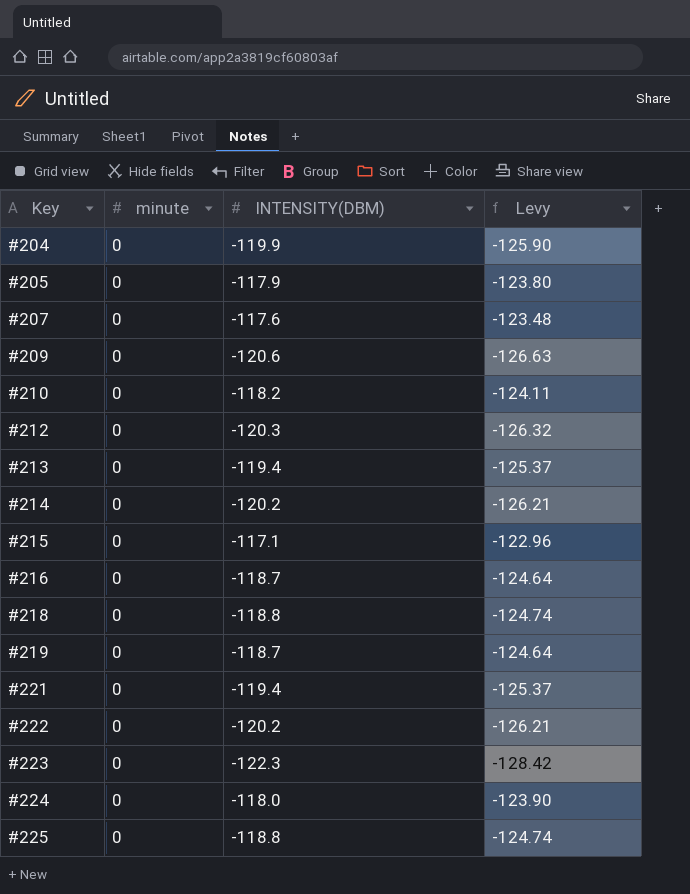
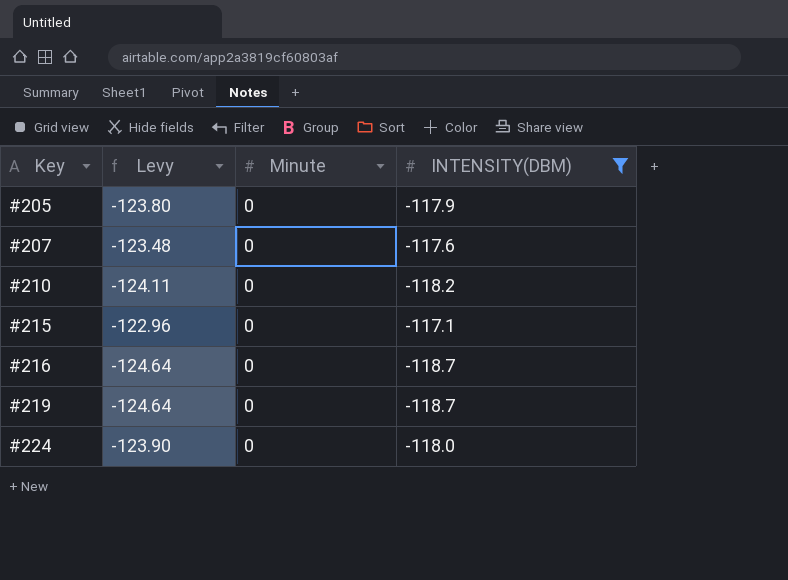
filter: none -> INTENSITY(DBM) >= -118.7
column Levy | position: 4 -> 2
column name: minute -> Minute

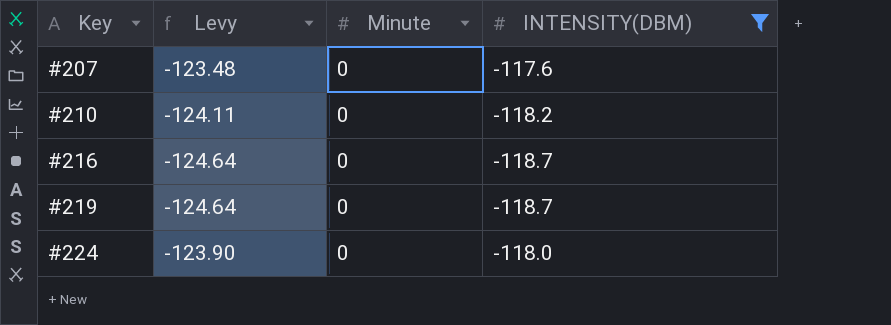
row #205: -123.80 | 0 | -117.9 -> none
row #215: -122.96 | 0 | -117.1 -> none

